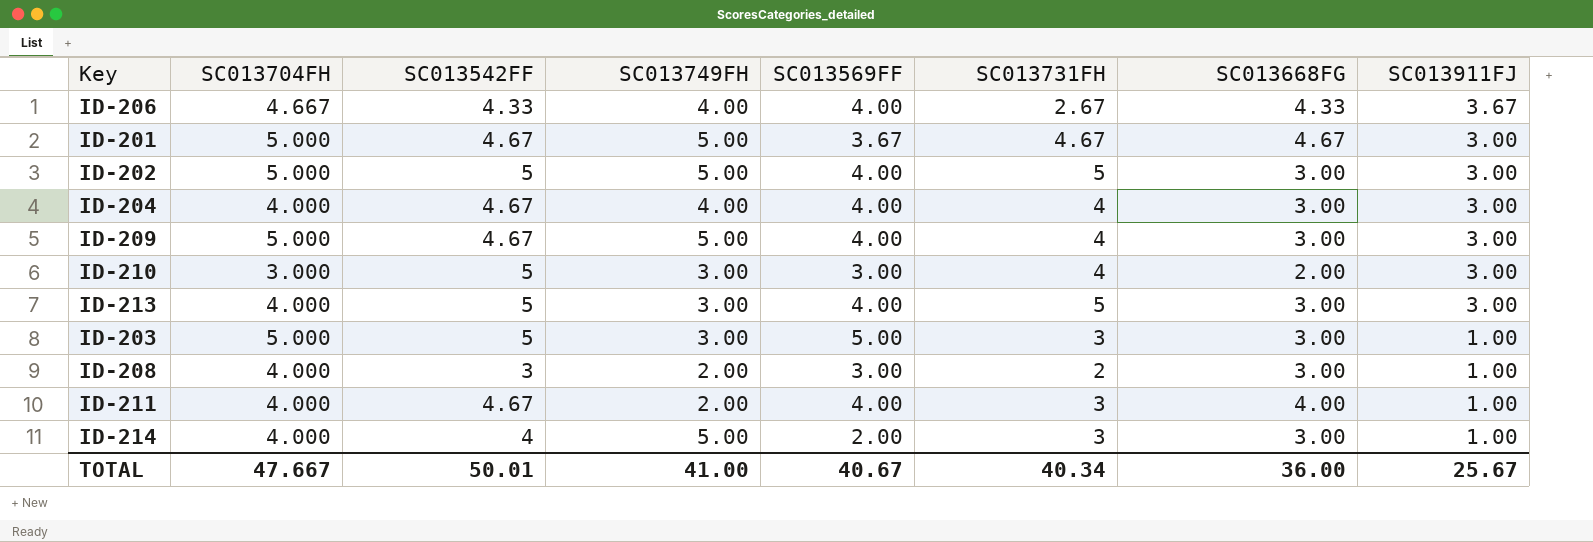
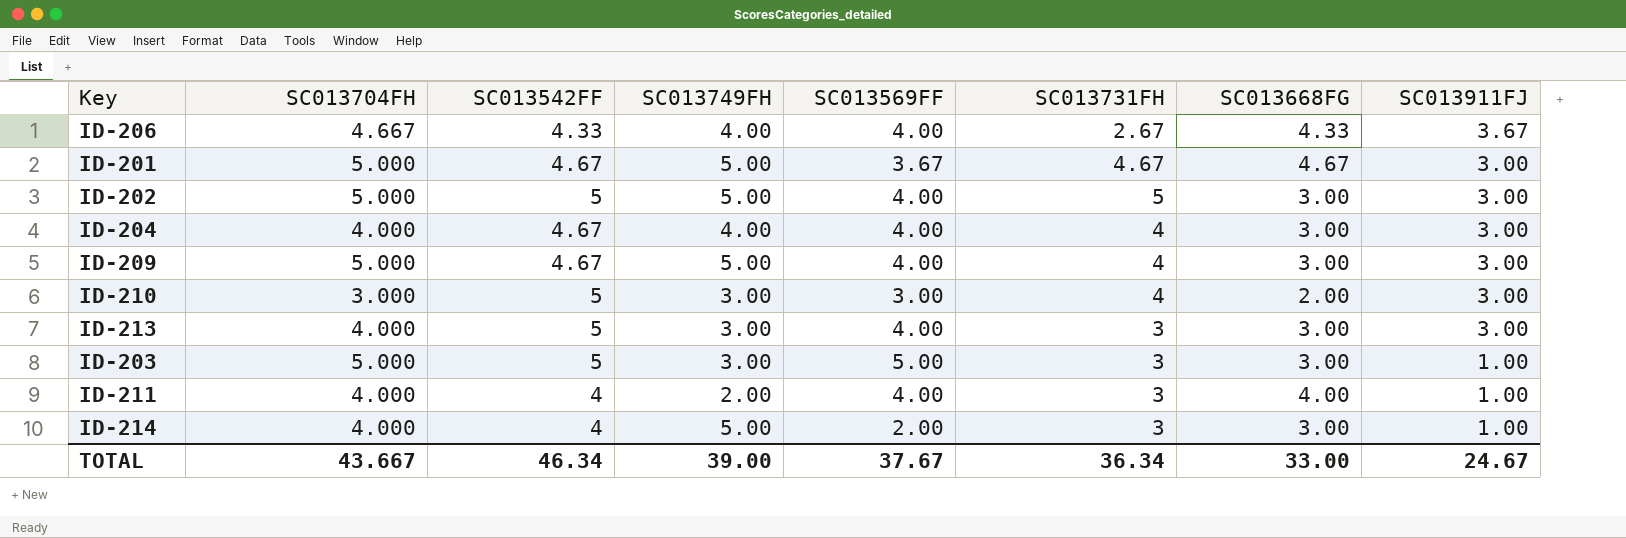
row ID-208: 4.000 | 3 | 2.00 | 3.00 | 2 | 3.00 | 1.00 -> none
ID-213 | SC013731FH: 5 -> 3
ID-211 | SC013542FF: 4.67 -> 4
TOTAL | SC013704FH: 47.667 -> 43.667
TOTAL | SC013542FF: 50.01 -> 46.34
TOTAL | SC013749FH: 41.00 -> 39.00
TOTAL | SC013569FF: 40.67 -> 37.67
TOTAL | SC013731FH: 40.34 -> 36.34
TOTAL | SC013668FG: 36.00 -> 33.00
TOTAL | SC013911FJ: 25.67 -> 24.67

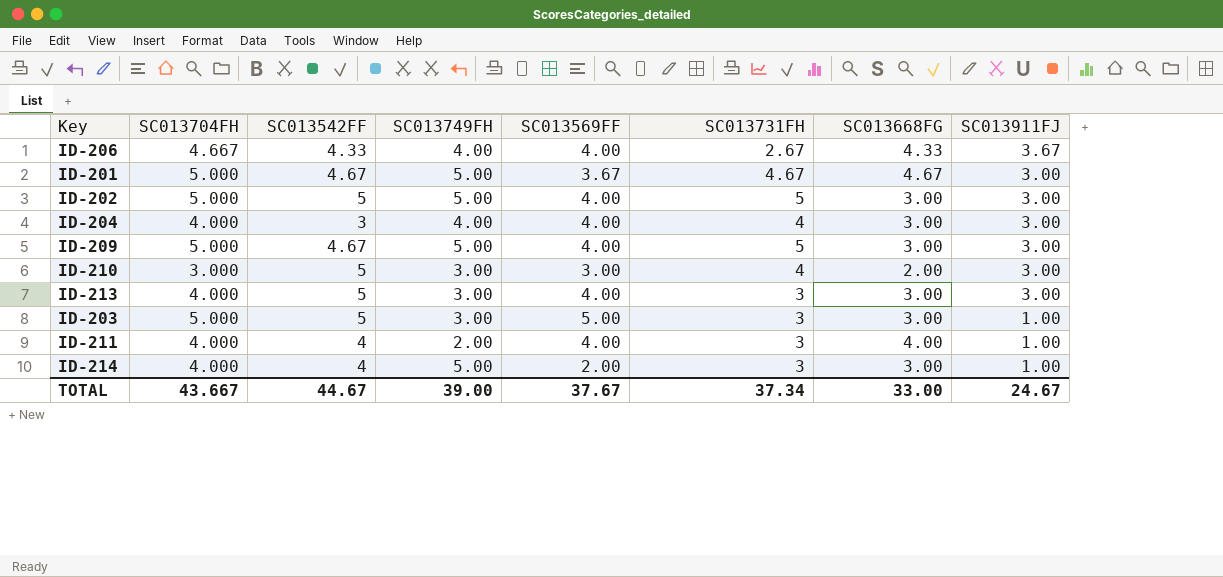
ID-204 | SC013542FF: 4.67 -> 3
ID-209 | SC013731FH: 4 -> 5
TOTAL | SC013542FF: 46.34 -> 44.67
TOTAL | SC013731FH: 36.34 -> 37.34

